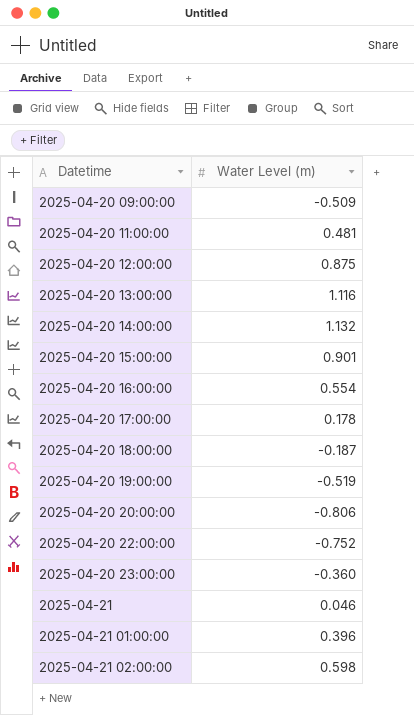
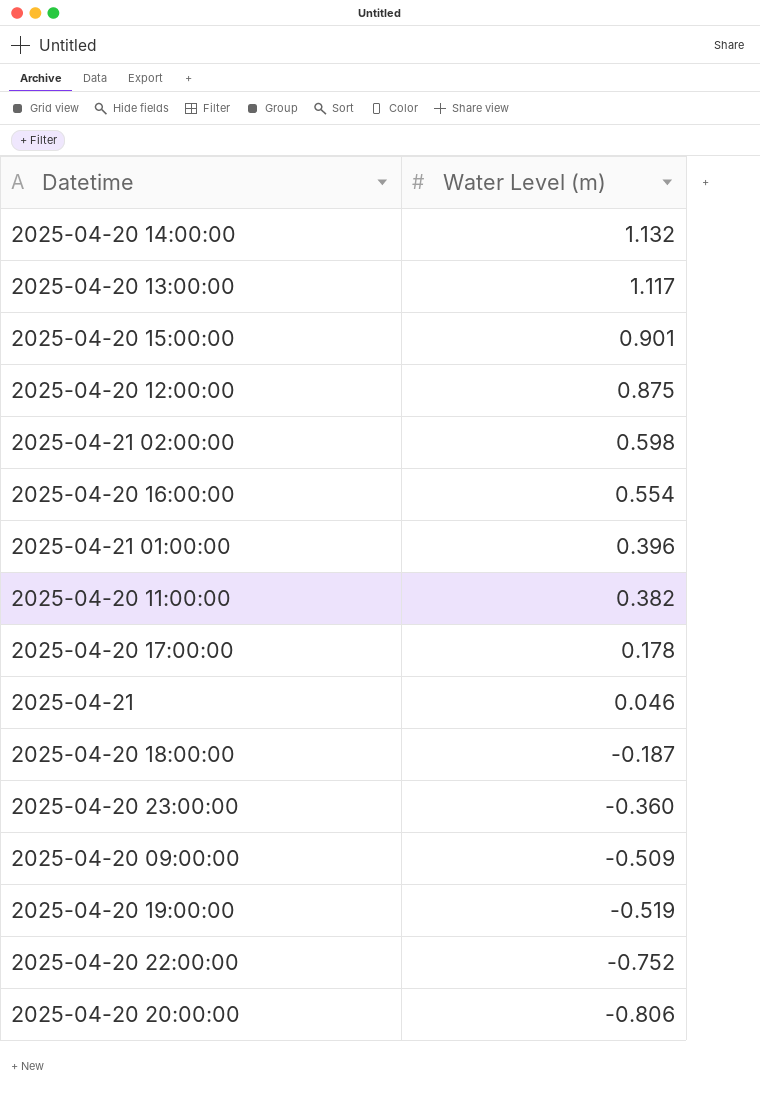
row order: Datetime ascending -> Water Level (m) descending
2025-04-20 13:00:00 | Water Level (m): 1.116 -> 1.117
2025-04-20 11:00:00 | Water Level (m): 0.481 -> 0.382

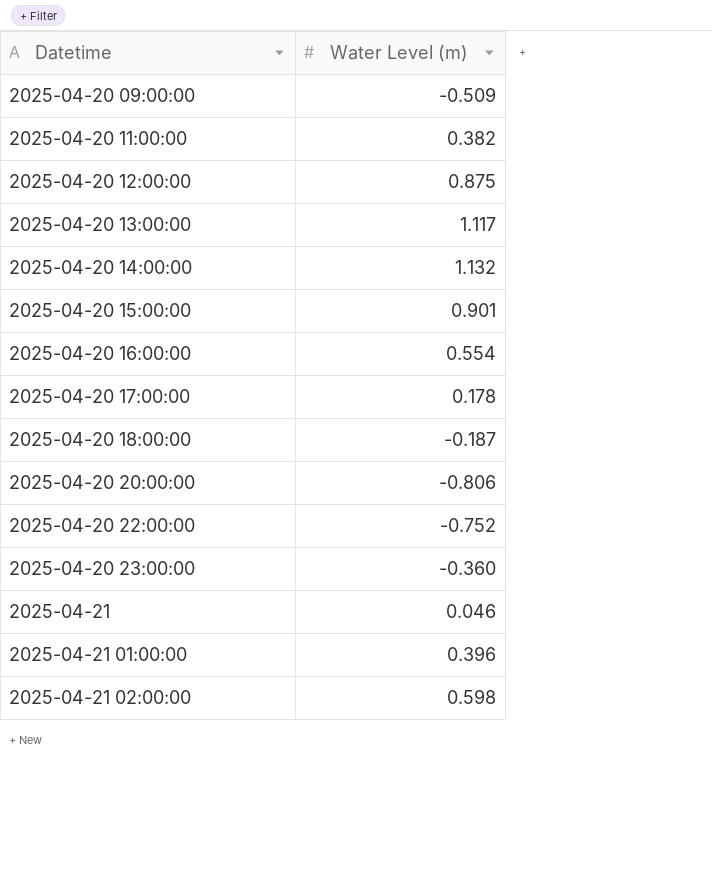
row order: Water Level (m) descending -> Datetime ascending
row 2025-04-20 19:00:00: -0.519 -> none

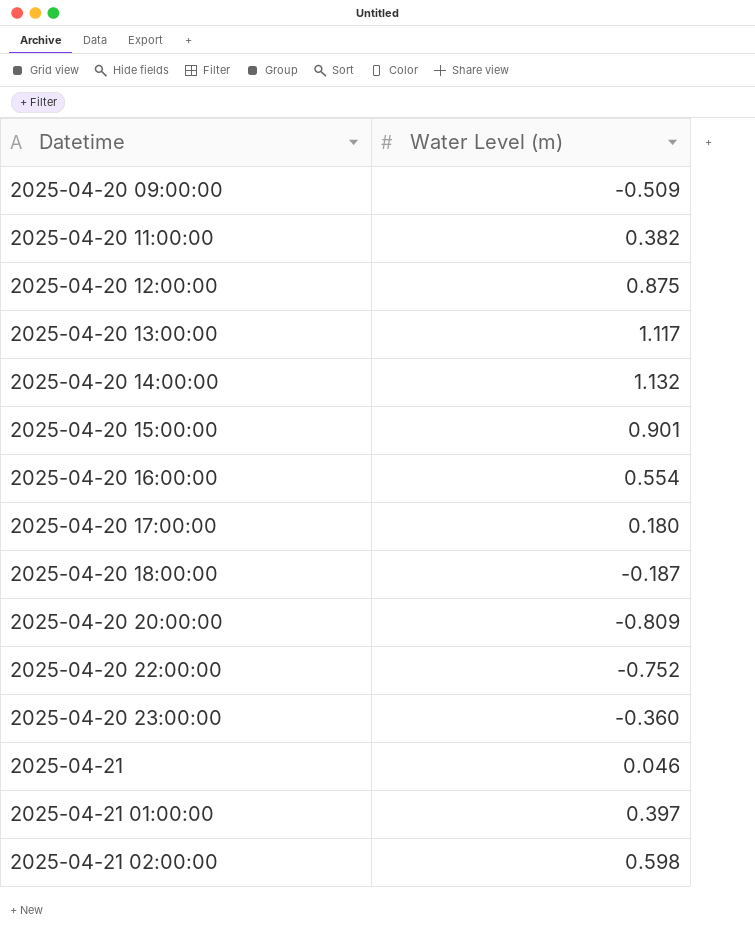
2025-04-20 17:00:00 | Water Level (m): 0.178 -> 0.180
2025-04-20 20:00:00 | Water Level (m): -0.806 -> -0.809
2025-04-21 01:00:00 | Water Level (m): 0.396 -> 0.397

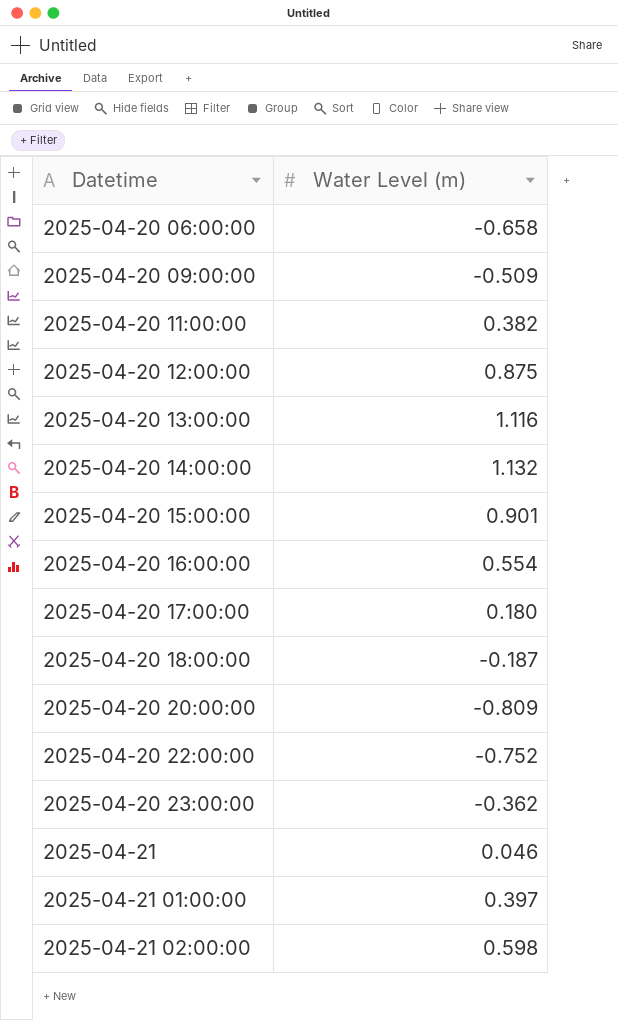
row 2025-04-20 06:00:00: none -> -0.658
2025-04-20 13:00:00 | Water Level (m): 1.117 -> 1.116
2025-04-20 23:00:00 | Water Level (m): -0.360 -> -0.362

